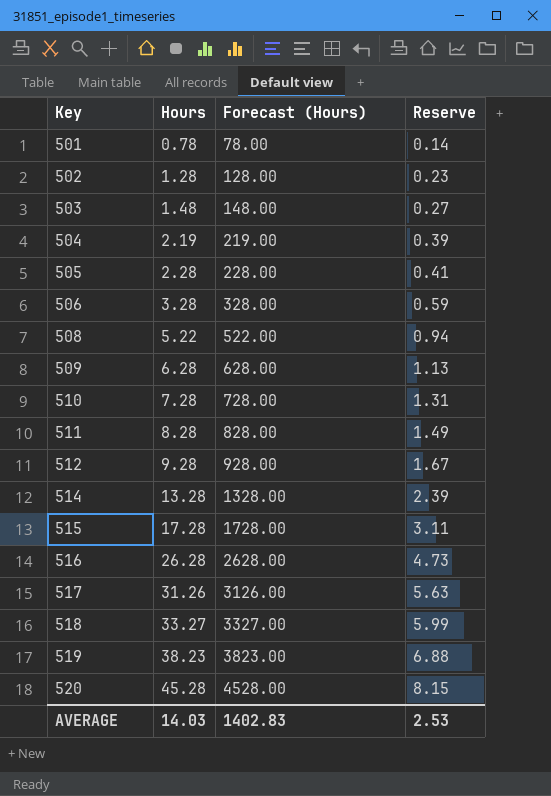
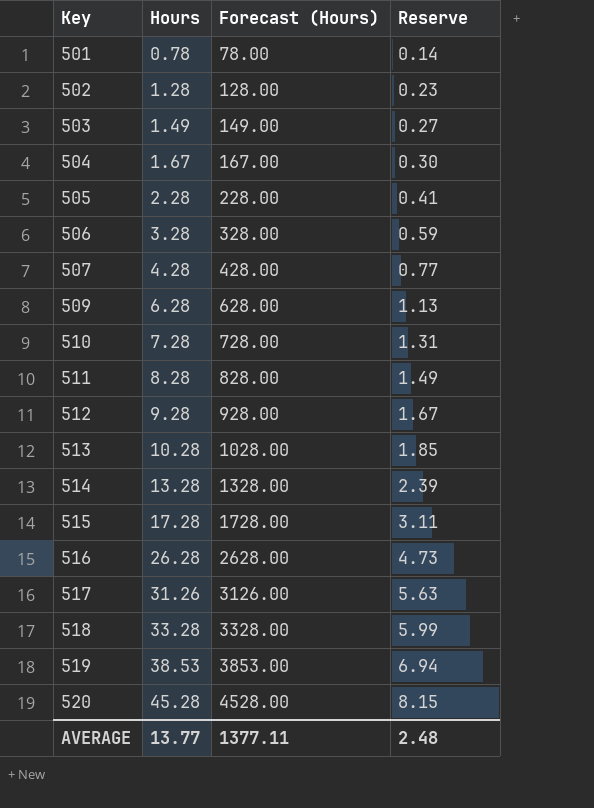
row 508: 5.22 | 522.00 | 0.94 -> none
503 | Hours: 1.48 -> 1.49
503 | Forecast (Hours): 148.00 -> 149.00
504 | Hours: 2.19 -> 1.67
504 | Forecast (Hours): 219.00 -> 167.00
504 | Reserve: 0.39 -> 0.30
row 507: none -> 4.28 | 428.00 | 0.77
row 513: none -> 10.28 | 1028.00 | 1.85
518 | Hours: 33.27 -> 33.28
518 | Forecast (Hours): 3327.00 -> 3328.00
519 | Hours: 38.23 -> 38.53
519 | Forecast (Hours): 3823.00 -> 3853.00
519 | Reserve: 6.88 -> 6.94
AVERAGE | Hours: 14.03 -> 13.77
AVERAGE | Forecast (Hours): 1402.83 -> 1377.11
AVERAGE | Reserve: 2.53 -> 2.48

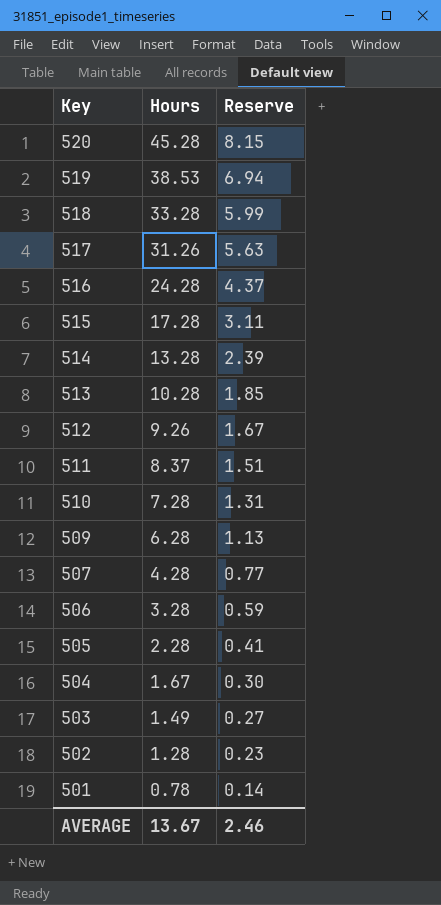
row order: Key ascending -> Key descending
column Forecast (Hours) | formula: [Hours] * 100 -> none
516 | Hours: 26.28 -> 24.28
516 | Reserve: 4.73 -> 4.37
512 | Hours: 9.28 -> 9.26
511 | Hours: 8.28 -> 8.37
511 | Reserve: 1.49 -> 1.51
AVERAGE | Hours: 13.77 -> 13.67
AVERAGE | Reserve: 2.48 -> 2.46

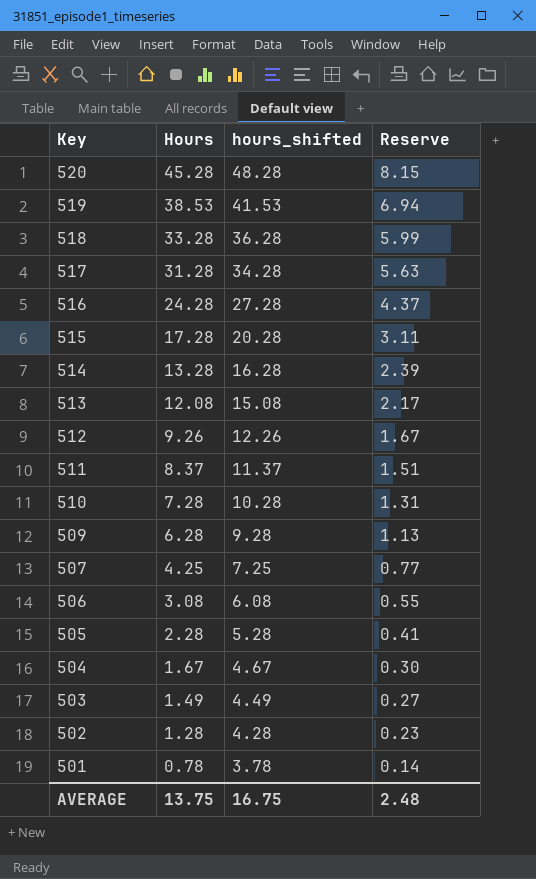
column hours_shifted | formula: none -> [Hours] + 3
517 | Hours: 31.26 -> 31.28
513 | Hours: 10.28 -> 12.08
513 | Reserve: 1.85 -> 2.17
507 | Hours: 4.28 -> 4.25
506 | Hours: 3.28 -> 3.08
506 | Reserve: 0.59 -> 0.55
AVERAGE | Hours: 13.67 -> 13.75
AVERAGE | Reserve: 2.46 -> 2.48

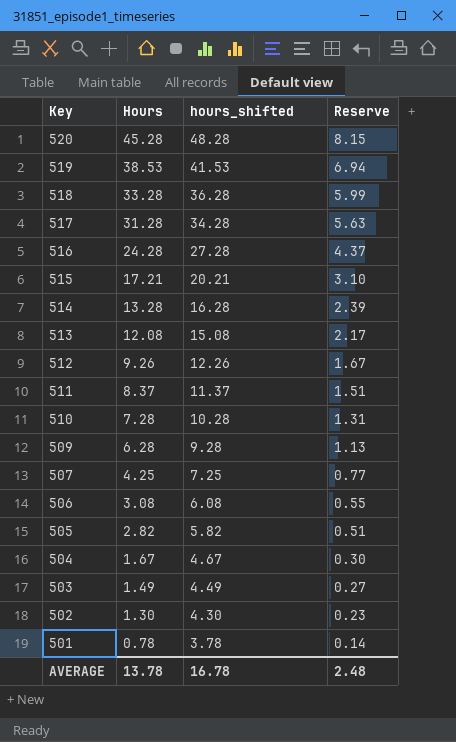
515 | Hours: 17.28 -> 17.21
515 | hours_shifted: 20.28 -> 20.21
515 | Reserve: 3.11 -> 3.10
505 | Hours: 2.28 -> 2.82
505 | hours_shifted: 5.28 -> 5.82
505 | Reserve: 0.41 -> 0.51
502 | Hours: 1.28 -> 1.30
502 | hours_shifted: 4.28 -> 4.30
AVERAGE | Hours: 13.75 -> 13.78
AVERAGE | hours_shifted: 16.75 -> 16.78

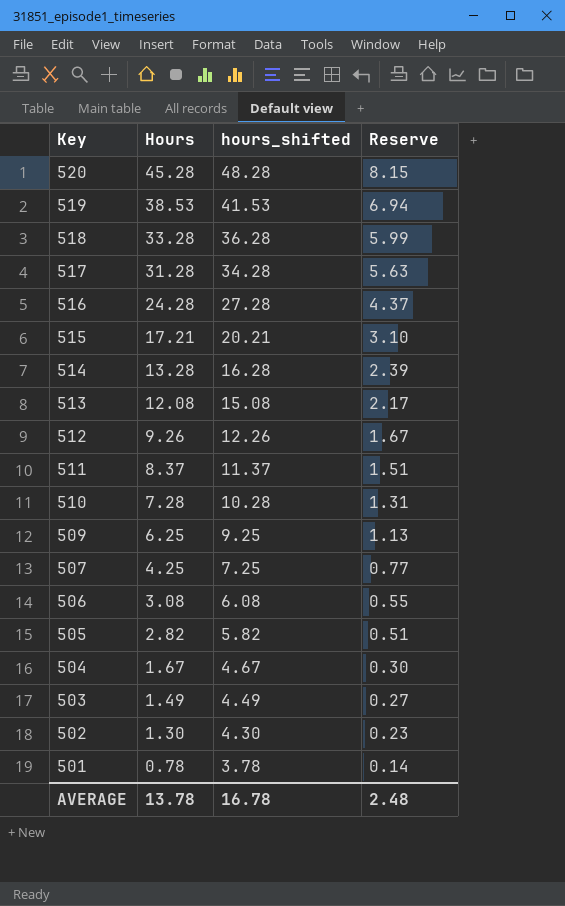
509 | Hours: 6.28 -> 6.25
509 | hours_shifted: 9.28 -> 9.25

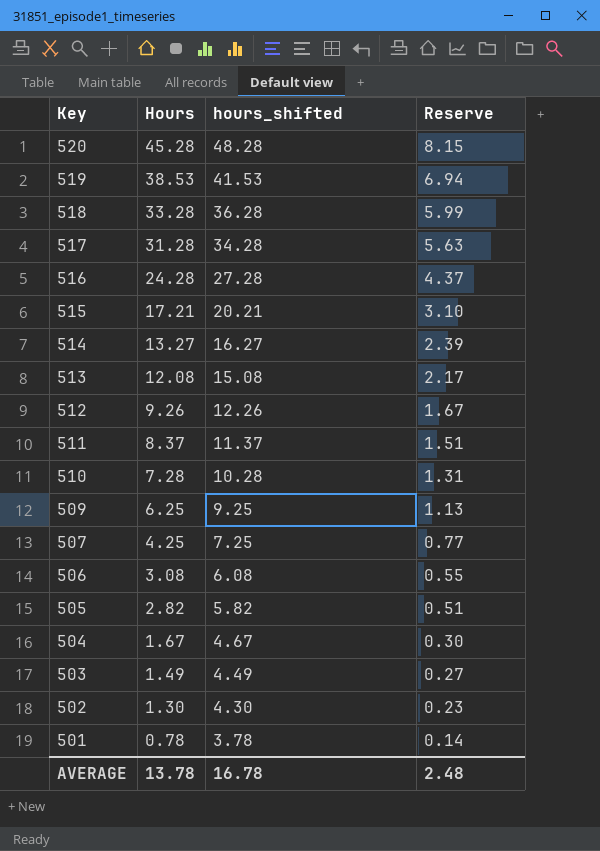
514 | Hours: 13.28 -> 13.27
514 | hours_shifted: 16.28 -> 16.27

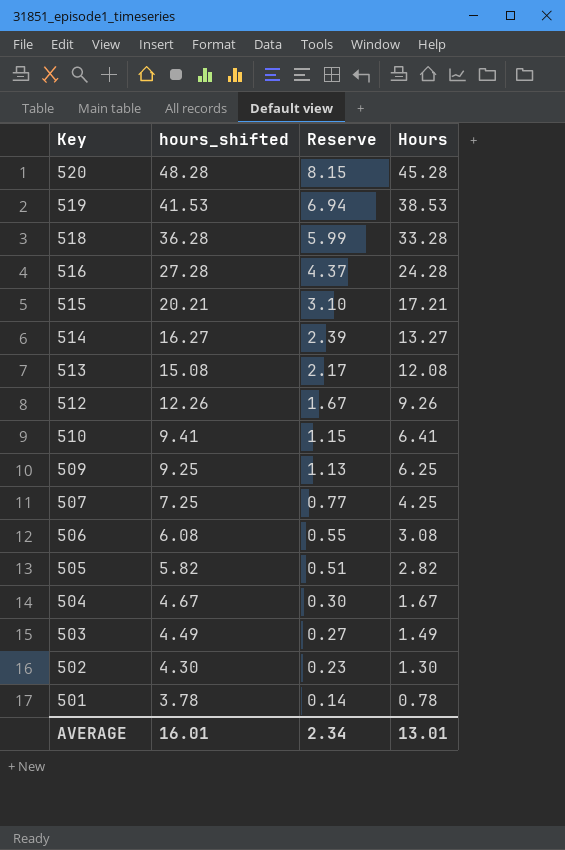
column Hours | position: 2 -> 4
row 517: 31.28 | 34.28 | 5.63 -> none
row 511: 8.37 | 11.37 | 1.51 -> none
510 | hours_shifted: 10.28 -> 9.41
510 | Reserve: 1.31 -> 1.15
510 | Hours: 7.28 -> 6.41
AVERAGE | hours_shifted: 16.78 -> 16.01
AVERAGE | Reserve: 2.48 -> 2.34
AVERAGE | Hours: 13.78 -> 13.01

